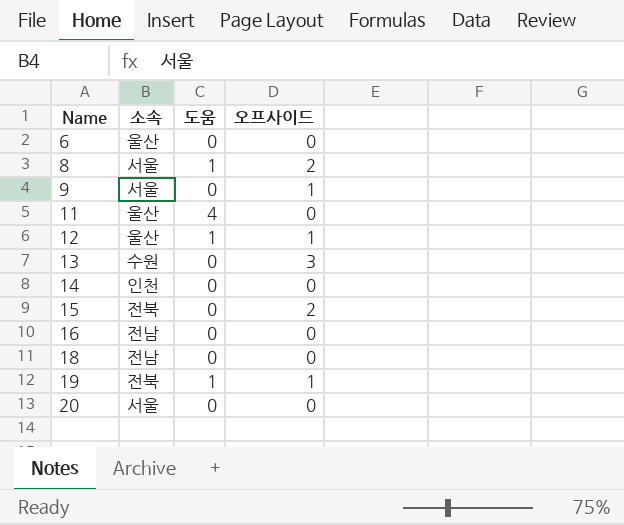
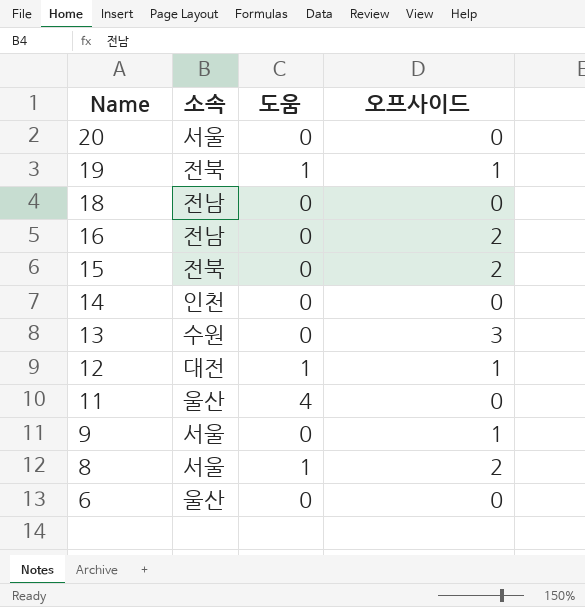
row order: Name ascending -> Name descending
16 | 오프사이드: 0 -> 2
12 | 소속: 울산 -> 대전

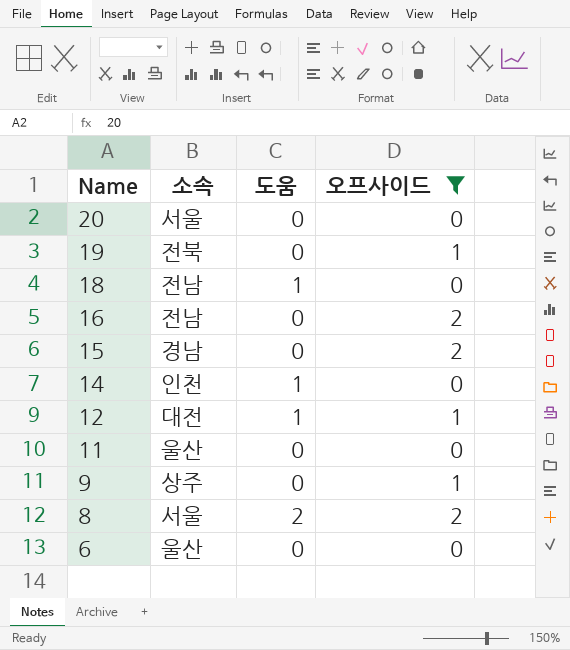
filter: none -> 오프사이드 != 3
19 | 도움: 1 -> 0
18 | 도움: 0 -> 1
15 | 소속: 전북 -> 경남
14 | 도움: 0 -> 1
11 | 도움: 4 -> 0
9 | 소속: 서울 -> 상주
8 | 도움: 1 -> 2

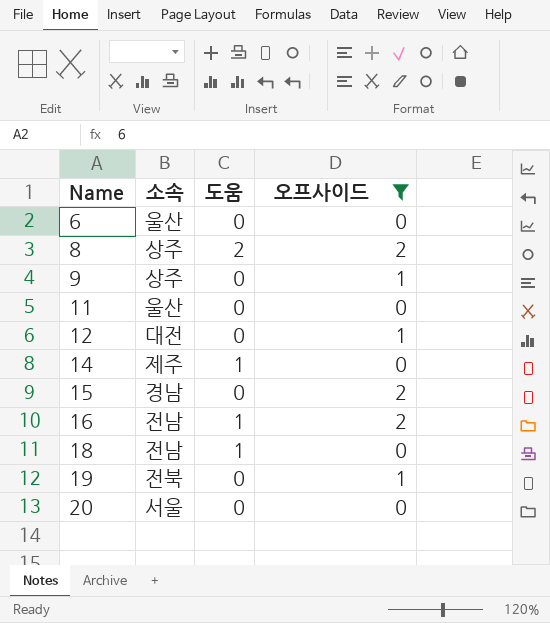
row order: Name descending -> Name ascending
8 | 소속: 서울 -> 상주
12 | 도움: 1 -> 0
14 | 소속: 인천 -> 제주
16 | 도움: 0 -> 1

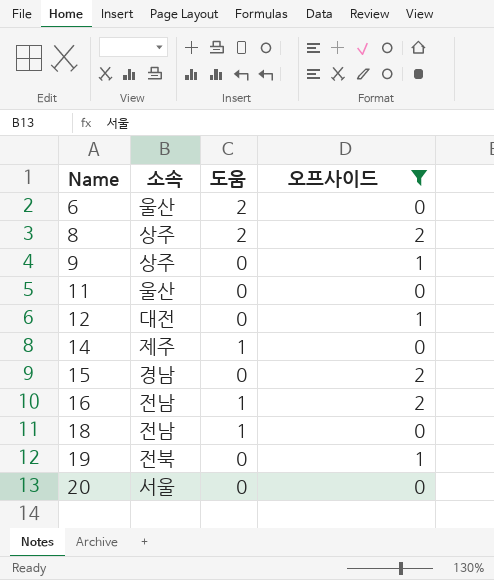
6 | 도움: 0 -> 2

